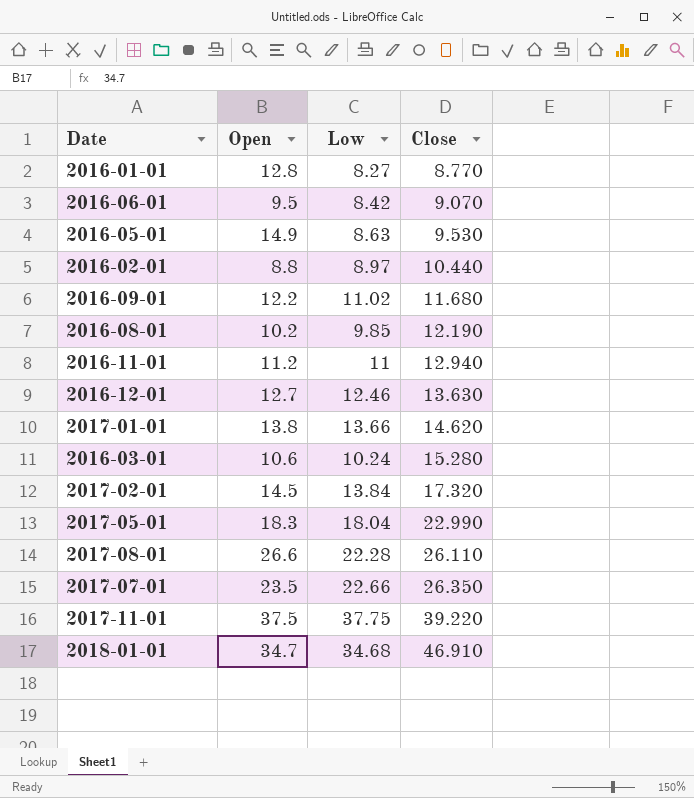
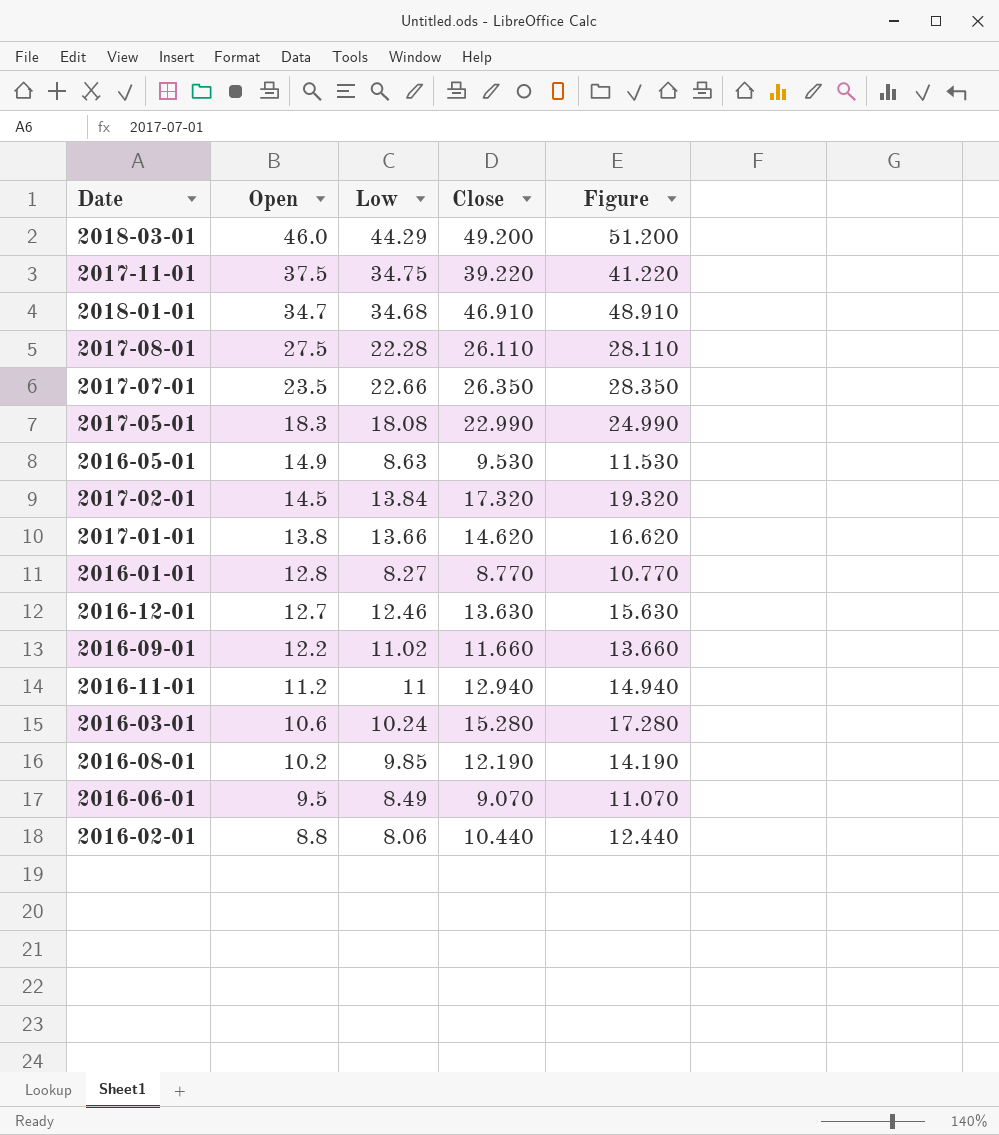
row order: Close ascending -> Open descending
column Figure | formula: none -> [Close] + 2
row 2018-03-01: none -> 46.0 | 44.29 | 49.200 | 51.200
2017-11-01 | Low: 37.75 -> 34.75
2017-08-01 | Open: 26.6 -> 27.5
2017-05-01 | Low: 18.04 -> 18.08
2016-09-01 | Close: 11.680 -> 11.660
2016-06-01 | Low: 8.42 -> 8.49
2016-02-01 | Low: 8.97 -> 8.06

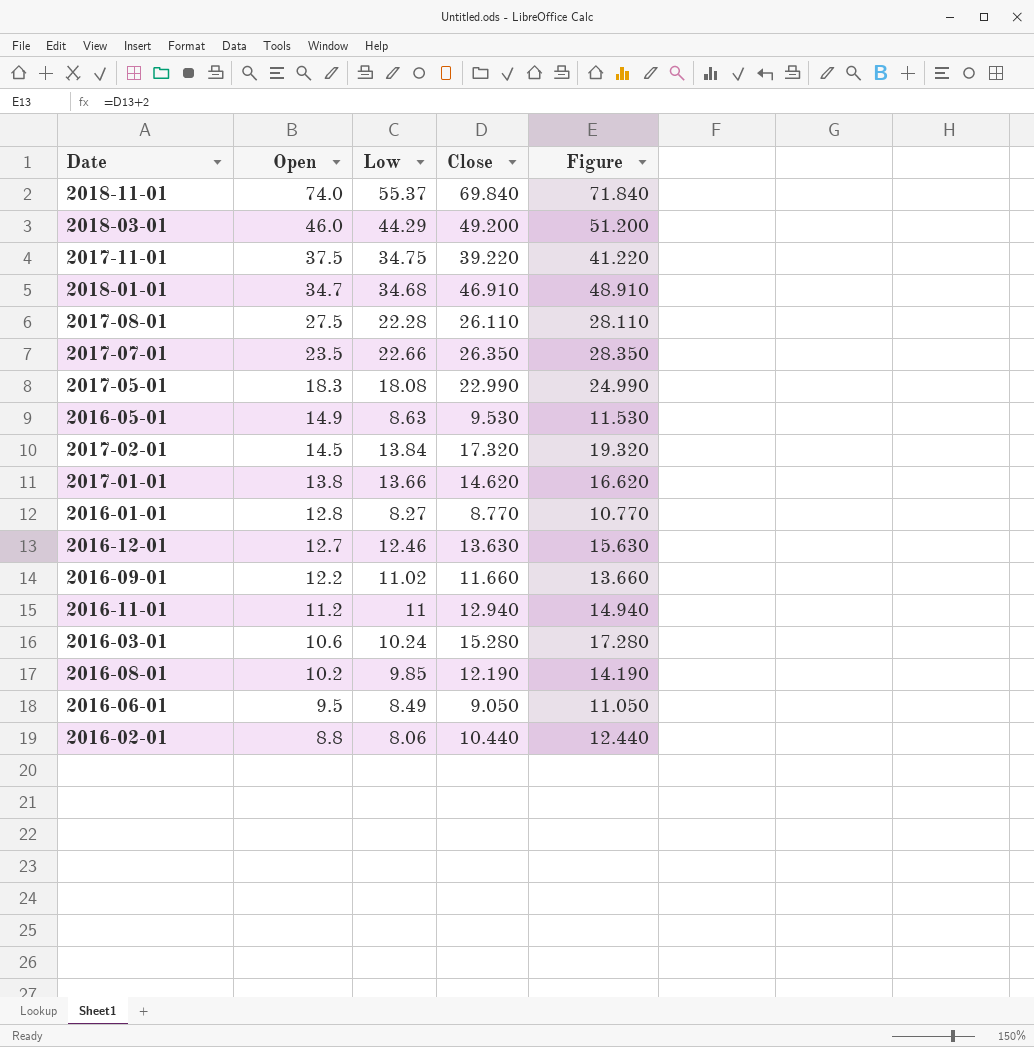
row 2018-11-01: none -> 74.0 | 55.37 | 69.840 | 71.840
2016-06-01 | Close: 9.070 -> 9.050
2016-06-01 | Figure: 11.070 -> 11.050

